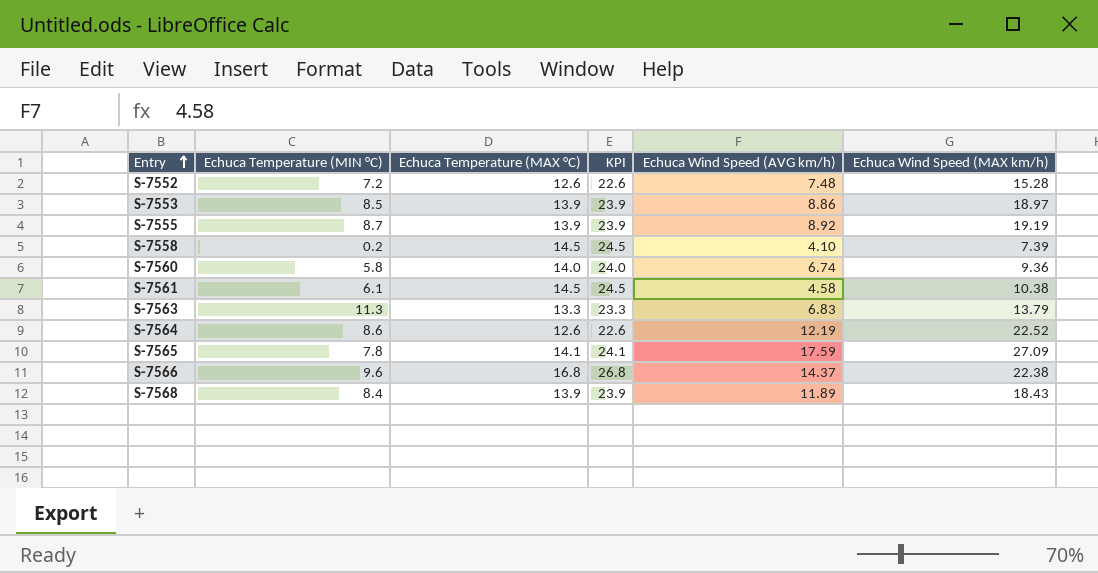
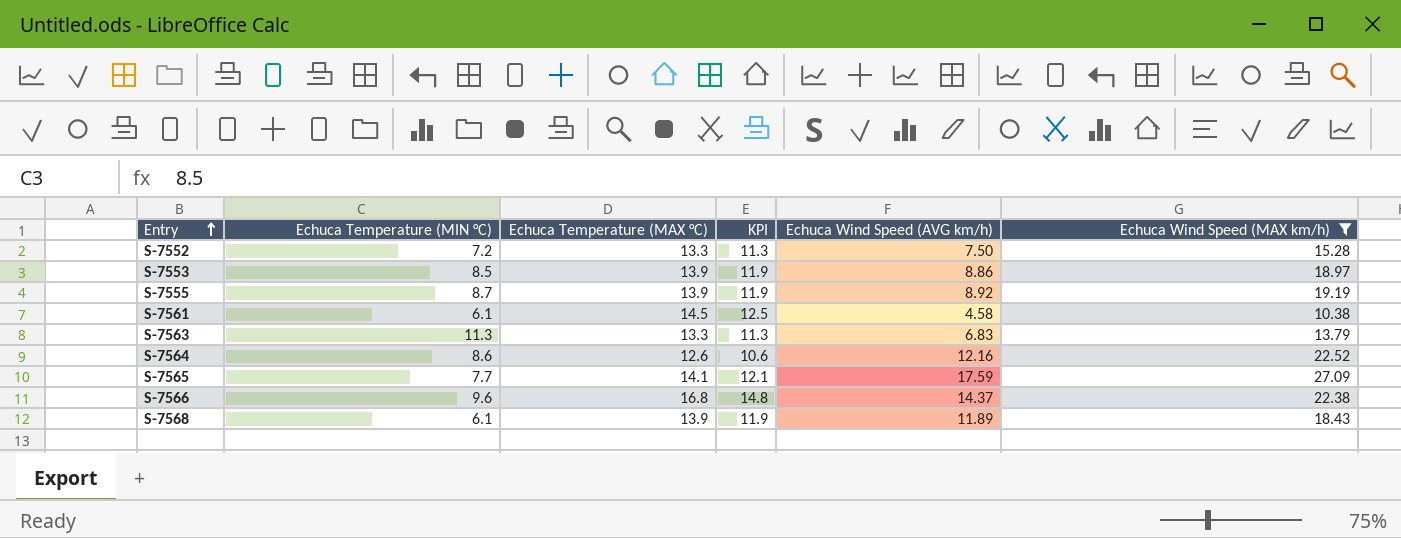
filter: none -> Echuca Wind Speed (MAX km/h) >= 10.38
column KPI | formula: [Echuca Temperature (MAX °C)] + 10 -> [Echuca Temperature (MAX °C)] - 2
S-7552 | Echuca Temperature (MAX °C): 12.6 -> 13.3
S-7552 | Echuca Wind Speed (AVG km/h): 7.48 -> 7.50
S-7564 | Echuca Wind Speed (AVG km/h): 12.19 -> 12.16
S-7565 | Echuca Temperature (MIN °C): 7.8 -> 7.7
S-7568 | Echuca Temperature (MIN °C): 8.4 -> 6.1

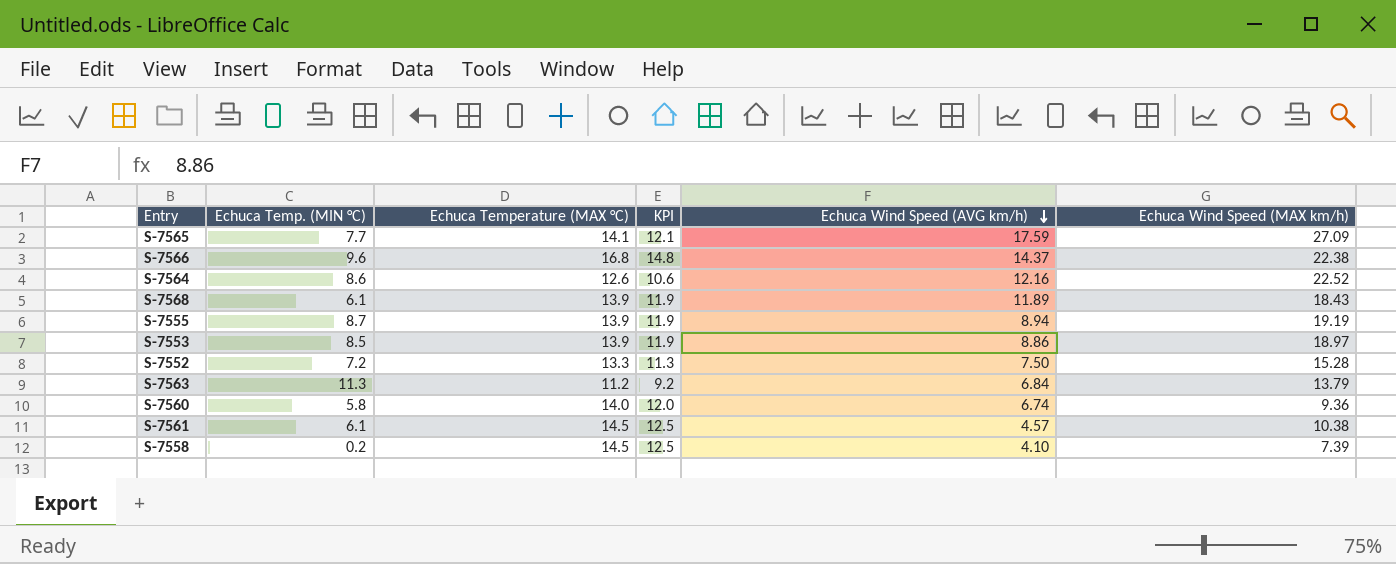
filter: Echuca Wind Speed (MAX km/h) >= 10.38 -> none
row order: Entry ascending -> Echuca Wind Speed (AVG km/h) descending
column name: Echuca Temperature (MIN °C) -> Echuca Temp. (MIN °C)
S-7555 | Echuca Wind Speed (AVG km/h): 8.92 -> 8.94
S-7563 | Echuca Temperature (MAX °C): 13.3 -> 11.2
S-7563 | KPI: 11.3 -> 9.2
S-7563 | Echuca Wind Speed (AVG km/h): 6.83 -> 6.84
S-7561 | Echuca Wind Speed (AVG km/h): 4.58 -> 4.57

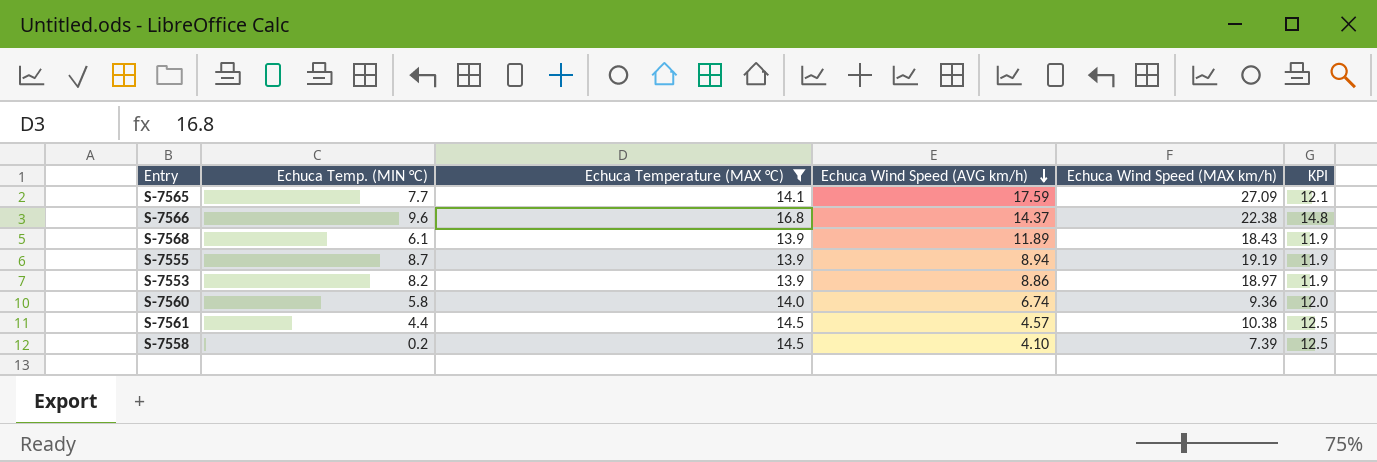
filter: none -> Echuca Temperature (MAX °C) >= 13.9
column KPI | position: 4 -> 6
S-7553 | Echuca Temp. (MIN °C): 8.5 -> 8.2
S-7561 | Echuca Temp. (MIN °C): 6.1 -> 4.4

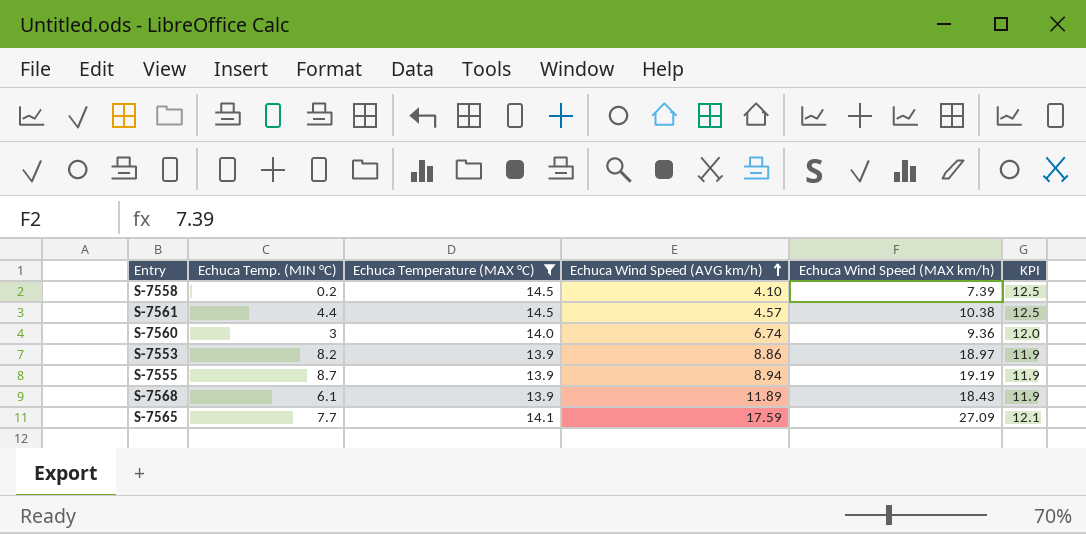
row order: Echuca Wind Speed (AVG km/h) descending -> Echuca Wind Speed (AVG km/h) ascending
row S-7566: 9.6 | 16.8 | 14.37 | 22.38 | 14.8 -> none
S-7560 | Echuca Temp. (MIN °C): 5.8 -> 3

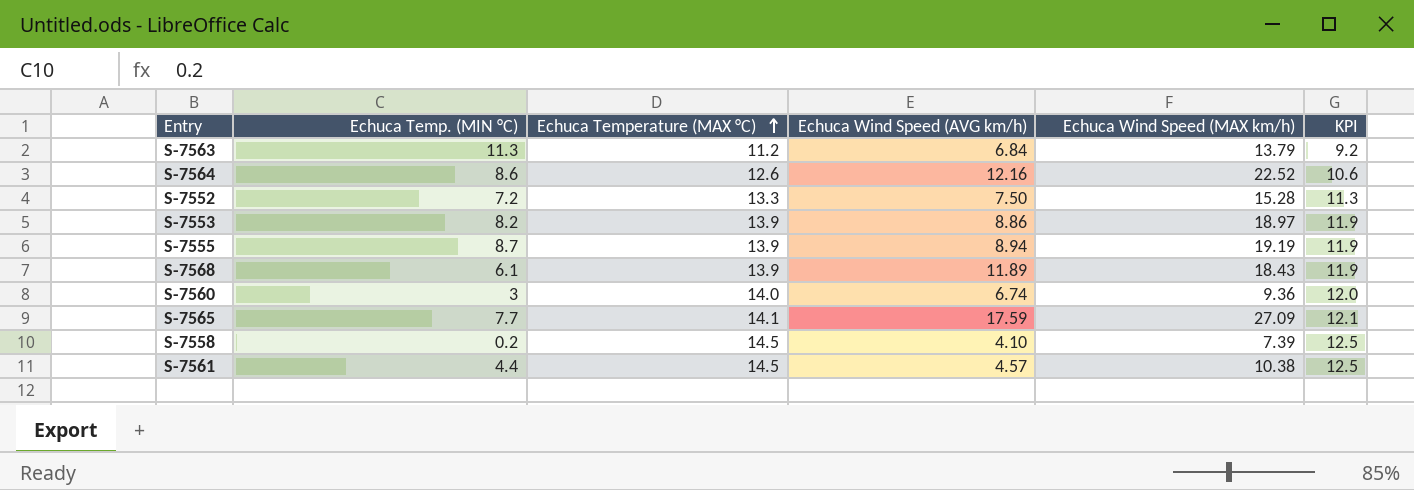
filter: Echuca Temperature (MAX °C) >= 13.9 -> none
row order: Echuca Wind Speed (AVG km/h) ascending -> Echuca Temperature (MAX °C) ascending

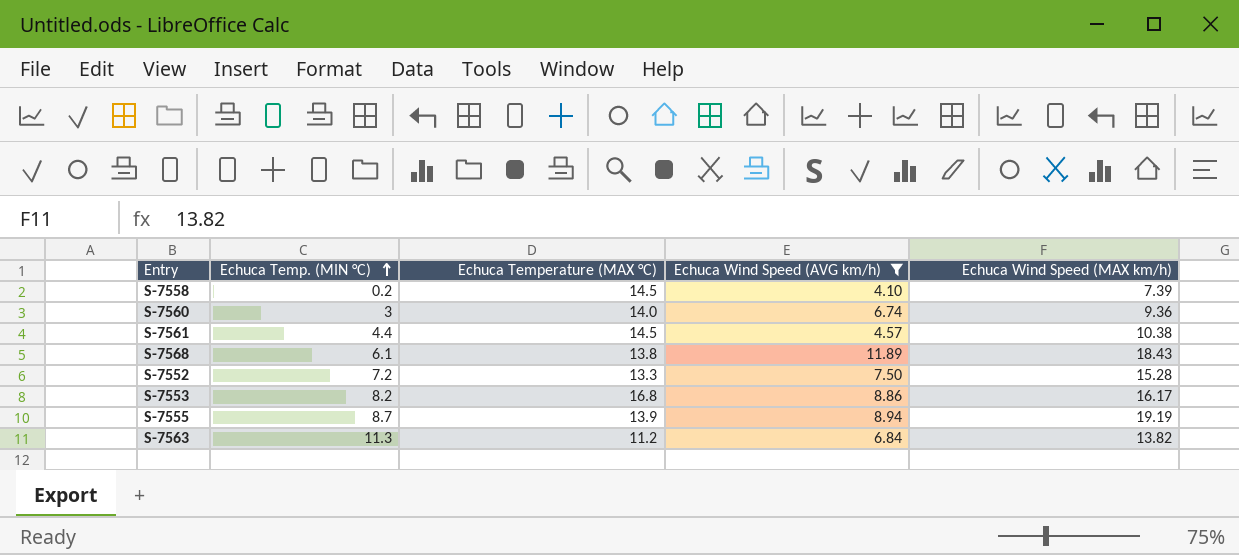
filter: none -> Echuca Wind Speed (AVG km/h) <= 11.89
row order: Echuca Temperature (MAX °C) ascending -> Echuca Temp. (MIN °C) ascending
column KPI | formula: [Echuca Temperature (MAX °C)] - 2 -> none
S-7568 | Echuca Temperature (MAX °C): 13.9 -> 13.8
S-7553 | Echuca Temperature (MAX °C): 13.9 -> 16.8
S-7553 | Echuca Wind Speed (MAX km/h): 18.97 -> 16.17
S-7563 | Echuca Wind Speed (MAX km/h): 13.79 -> 13.82

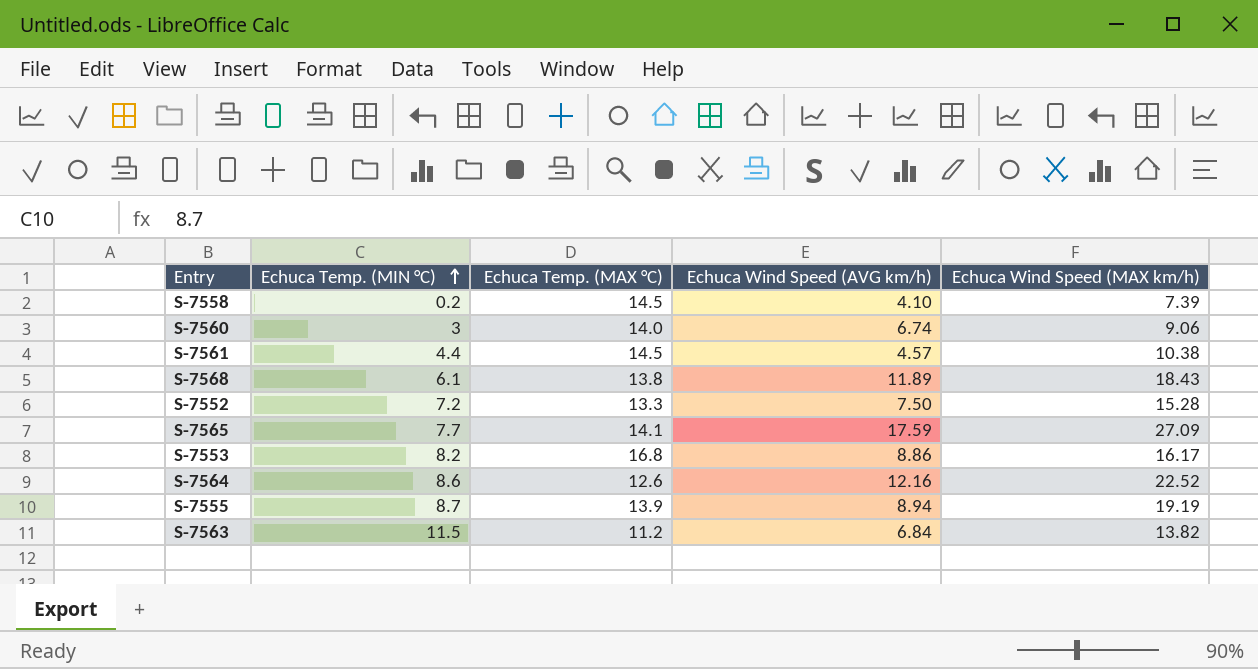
filter: Echuca Wind Speed (AVG km/h) <= 11.89 -> none
column name: Echuca Temperature (MAX °C) -> Echuca Temp. (MAX °C)
S-7560 | Echuca Wind Speed (MAX km/h): 9.36 -> 9.06
S-7563 | Echuca Temp. (MIN °C): 11.3 -> 11.5

